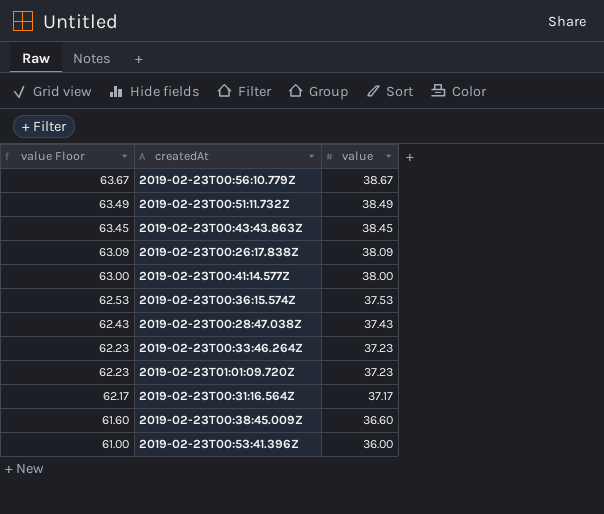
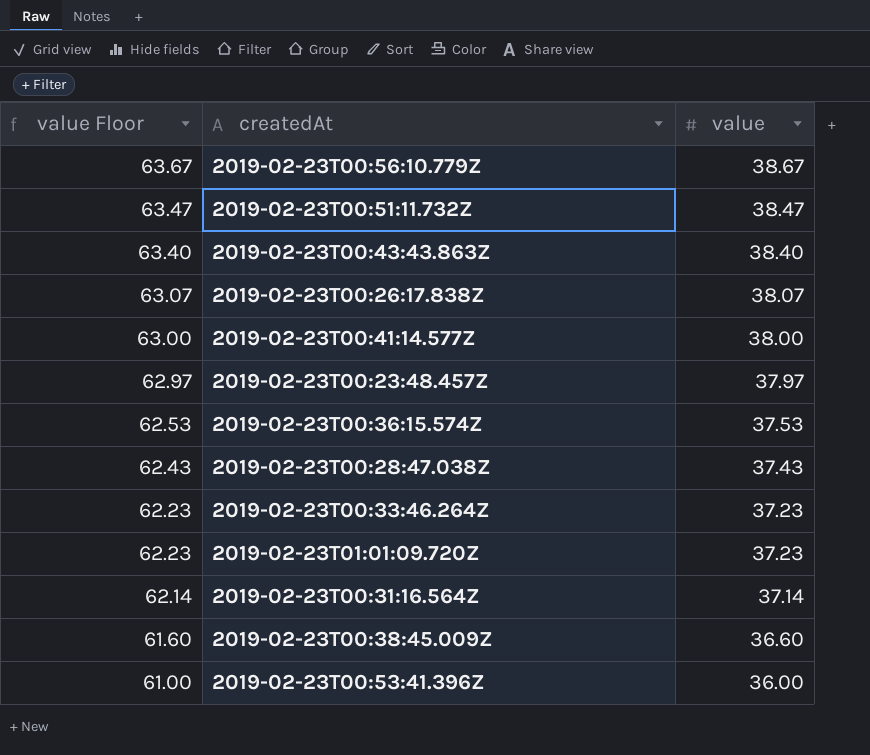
2019-02-23T00:51:11.732Z | value Floor: 63.49 -> 63.47
2019-02-23T00:51:11.732Z | value: 38.49 -> 38.47
2019-02-23T00:43:43.863Z | value Floor: 63.45 -> 63.40
2019-02-23T00:43:43.863Z | value: 38.45 -> 38.40
2019-02-23T00:26:17.838Z | value Floor: 63.09 -> 63.07
2019-02-23T00:26:17.838Z | value: 38.09 -> 38.07
row 2019-02-23T00:23:48.457Z: none -> 62.97 | 37.97
2019-02-23T00:31:16.564Z | value Floor: 62.17 -> 62.14
2019-02-23T00:31:16.564Z | value: 37.17 -> 37.14

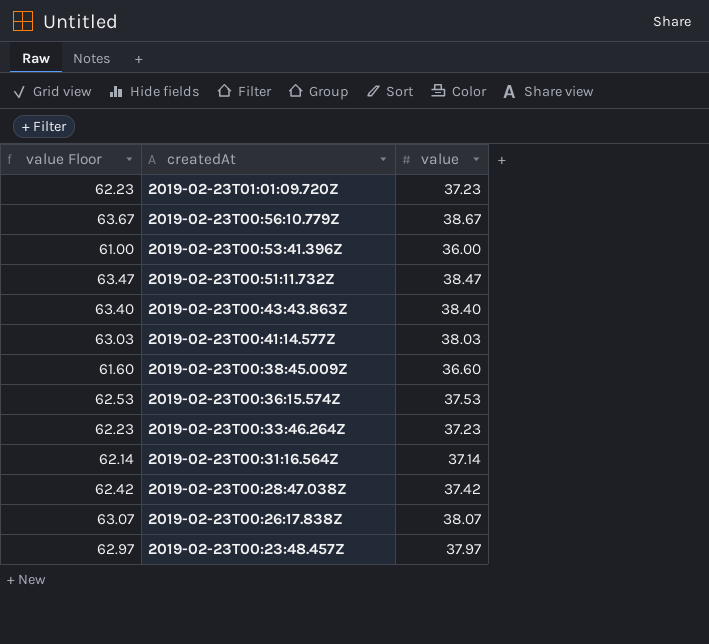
row order: value Floor descending -> createdAt descending
2019-02-23T00:41:14.577Z | value Floor: 63.00 -> 63.03
2019-02-23T00:41:14.577Z | value: 38.00 -> 38.03
2019-02-23T00:28:47.038Z | value Floor: 62.43 -> 62.42
2019-02-23T00:28:47.038Z | value: 37.43 -> 37.42

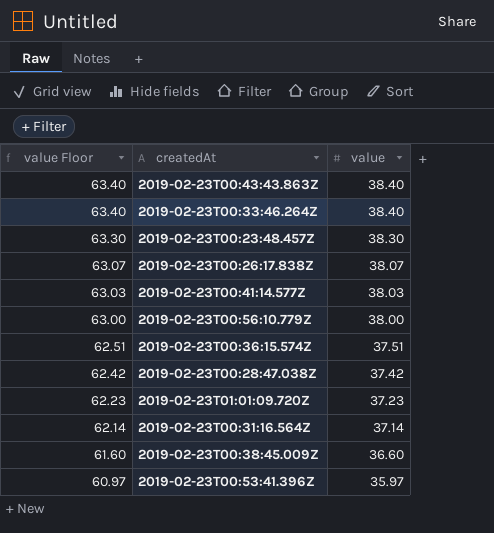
row order: createdAt descending -> value Floor descending
row 2019-02-23T00:51:11.732Z: 63.47 | 38.47 -> none
2019-02-23T00:33:46.264Z | value Floor: 62.23 -> 63.40
2019-02-23T00:33:46.264Z | value: 37.23 -> 38.40
2019-02-23T00:23:48.457Z | value Floor: 62.97 -> 63.30
2019-02-23T00:23:48.457Z | value: 37.97 -> 38.30
2019-02-23T00:56:10.779Z | value Floor: 63.67 -> 63.00
2019-02-23T00:56:10.779Z | value: 38.67 -> 38.00
2019-02-23T00:36:15.574Z | value Floor: 62.53 -> 62.51
2019-02-23T00:36:15.574Z | value: 37.53 -> 37.51
2019-02-23T00:53:41.396Z | value Floor: 61.00 -> 60.97
2019-02-23T00:53:41.396Z | value: 36.00 -> 35.97

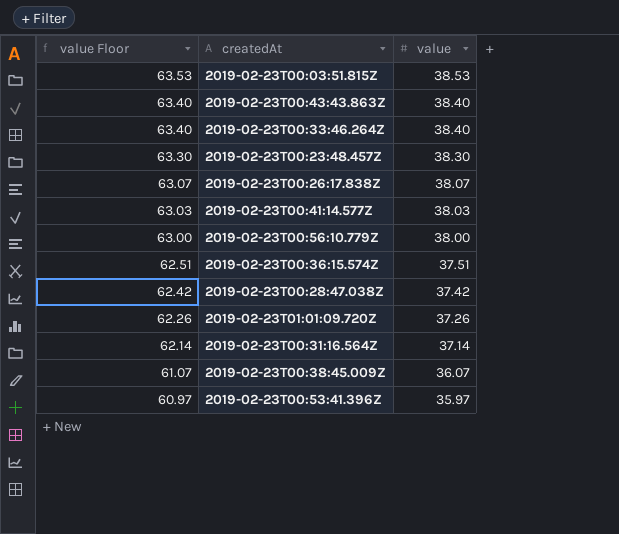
row 2019-02-23T00:03:51.815Z: none -> 63.53 | 38.53
2019-02-23T01:01:09.720Z | value Floor: 62.23 -> 62.26
2019-02-23T01:01:09.720Z | value: 37.23 -> 37.26
2019-02-23T00:38:45.009Z | value Floor: 61.60 -> 61.07
2019-02-23T00:38:45.009Z | value: 36.60 -> 36.07

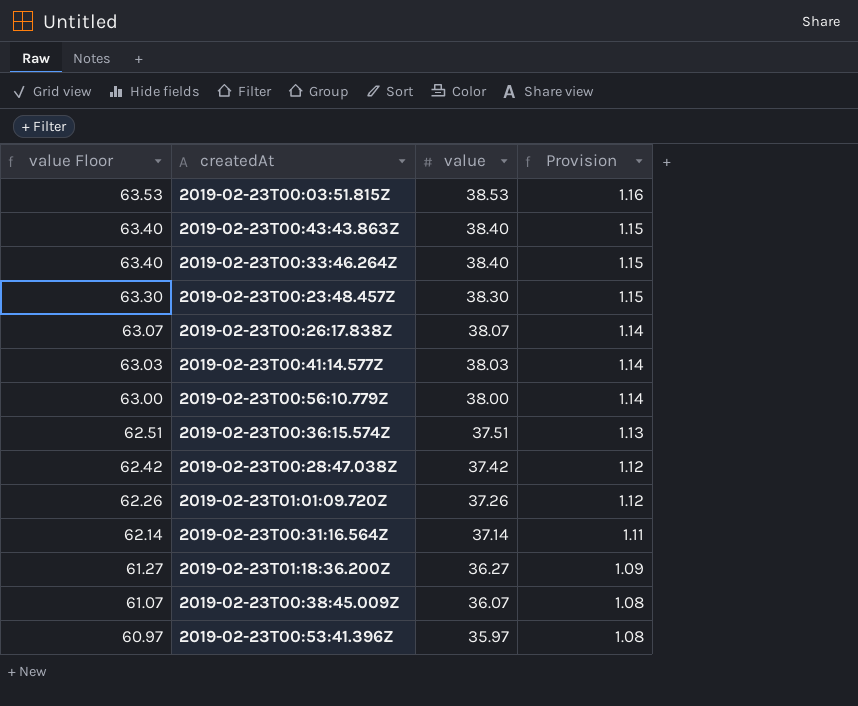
column Provision | formula: none -> [value] * 0.03
row 2019-02-23T01:18:36.200Z: none -> 61.27 | 36.27 | 1.09

